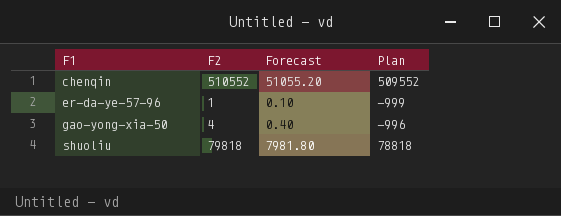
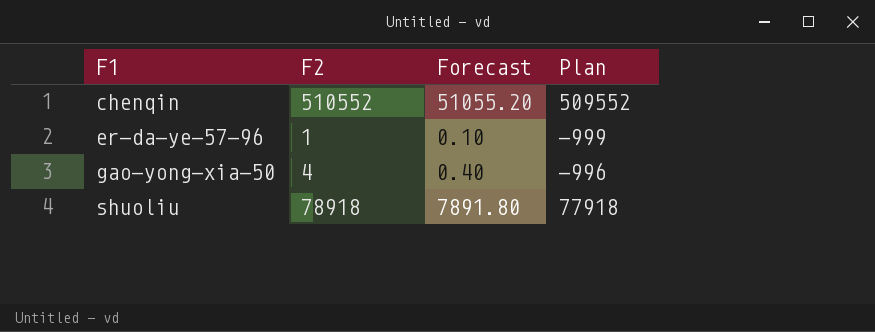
shuoliu | F2: 79818 -> 78918
shuoliu | Forecast: 7981.80 -> 7891.80
shuoliu | Plan: 78818 -> 77918

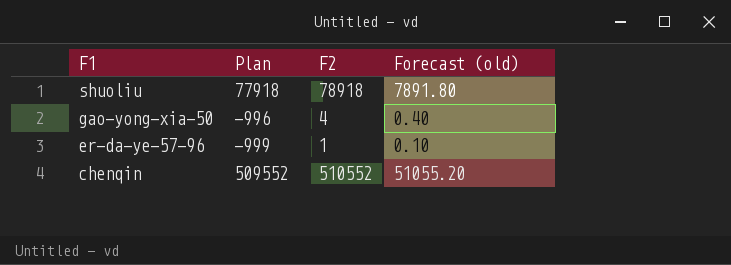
row order: F1 ascending -> F1 descending
column Plan | position: 4 -> 2
column name: Forecast -> Forecast (old)

